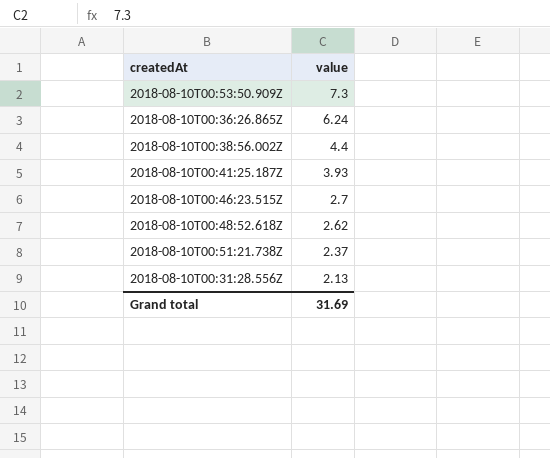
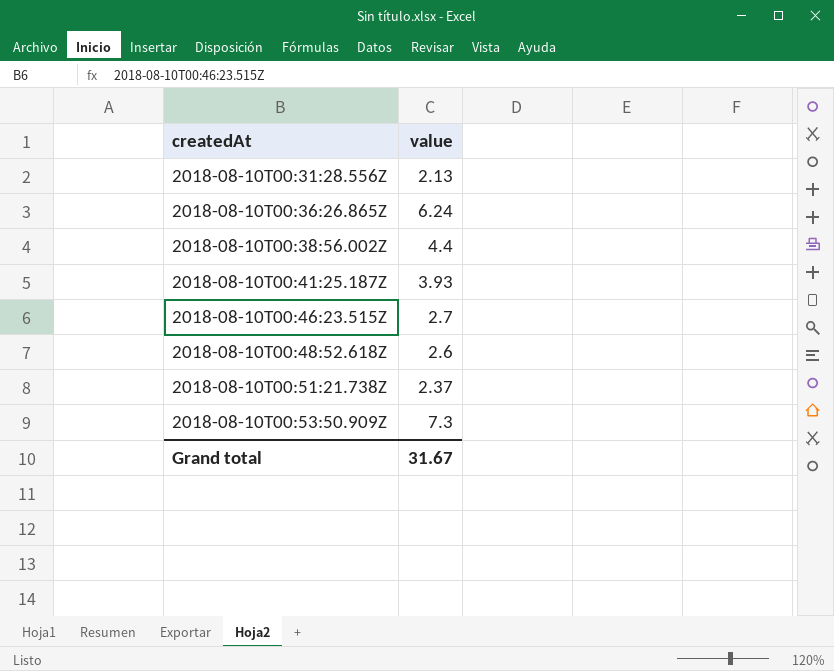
row order: value descending -> createdAt ascending
2018-08-10T00:48:52.618Z | value: 2.62 -> 2.6
Grand total | value: 31.69 -> 31.67

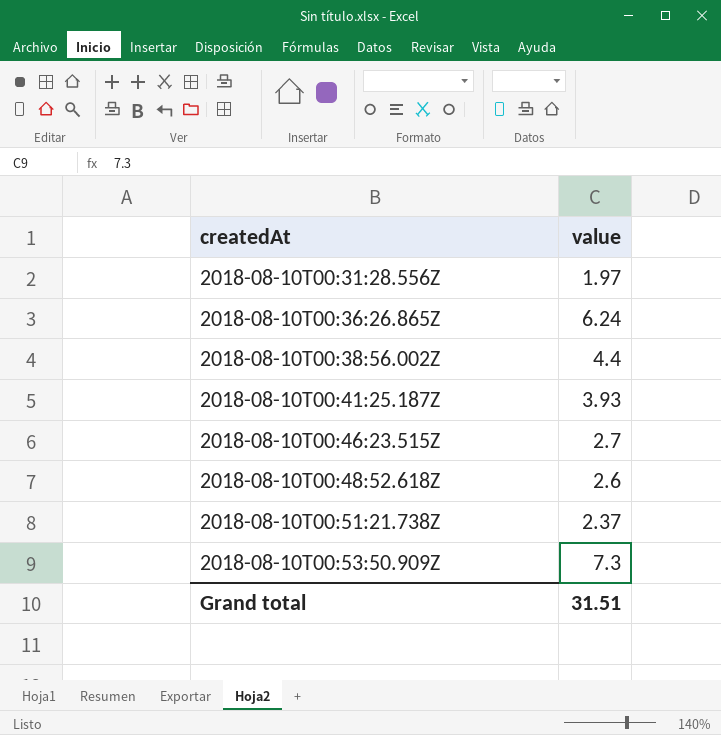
2018-08-10T00:31:28.556Z | value: 2.13 -> 1.97
Grand total | value: 31.67 -> 31.51

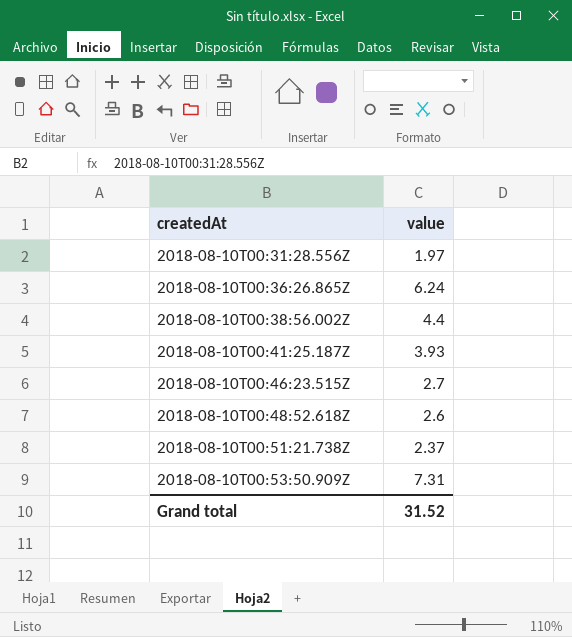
2018-08-10T00:53:50.909Z | value: 7.3 -> 7.31
Grand total | value: 31.51 -> 31.52

